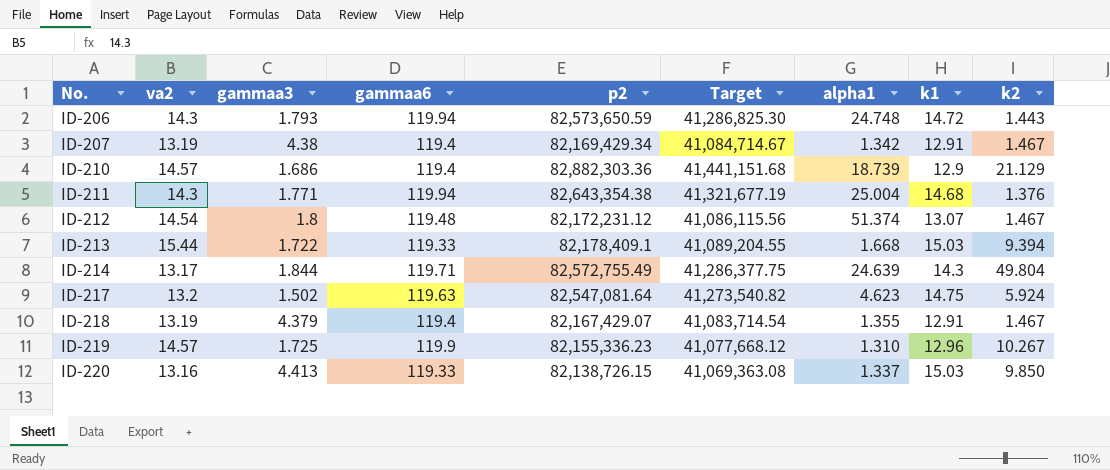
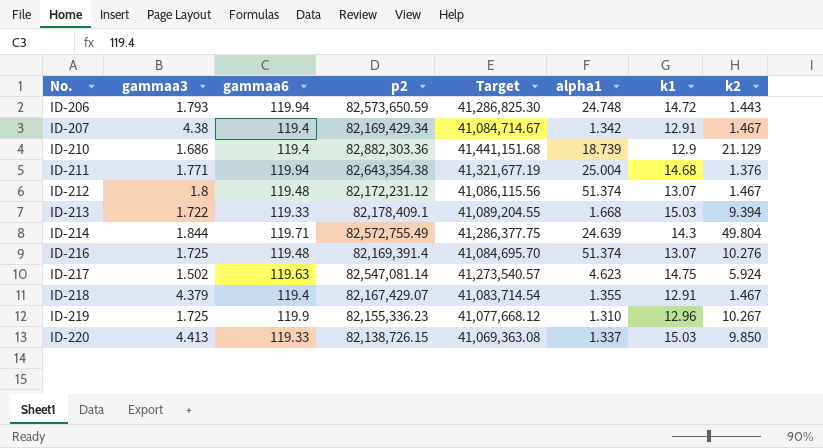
column va2 | position: 2 -> none
row ID-216: none -> 1.725 | 119.48 | 82,169,391.4 | 41,084,695.70 | 51.374 | 13.07 | 10.276
ID-217 | p2: 82,547,081.64 -> 82,547,081.14
ID-217 | Target: 41,273,540.82 -> 41,273,540.57

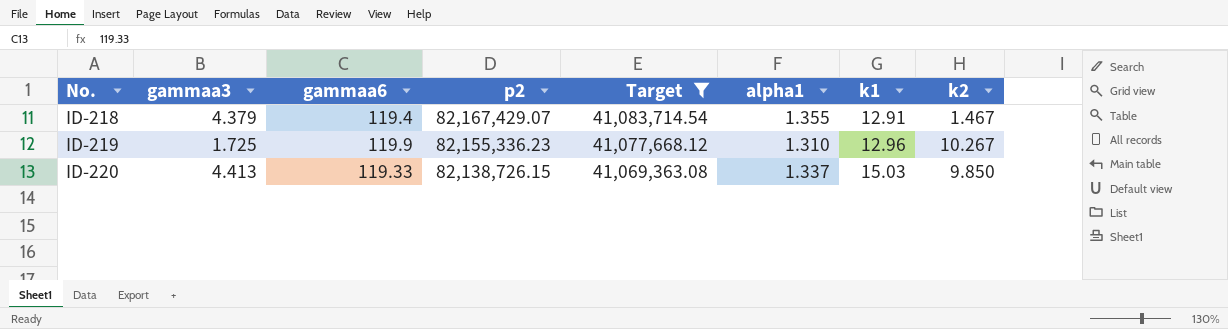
filter: none -> Target <= 41,083,714.54

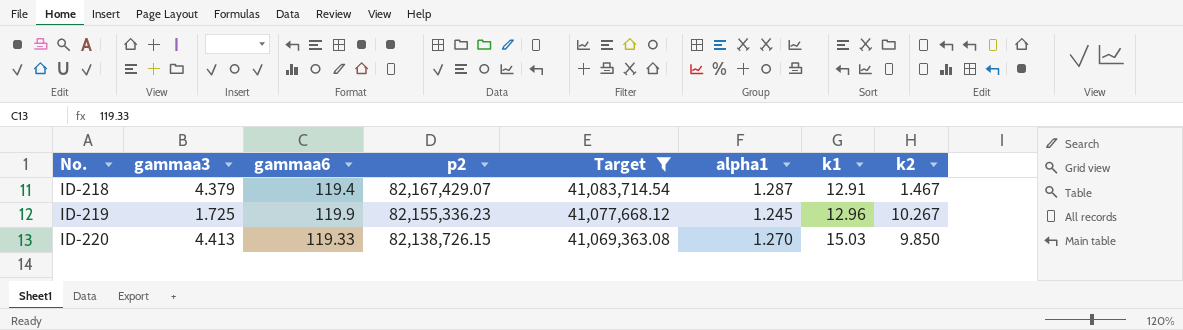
ID-218 | alpha1: 1.355 -> 1.287
ID-219 | alpha1: 1.310 -> 1.245
ID-220 | alpha1: 1.337 -> 1.270

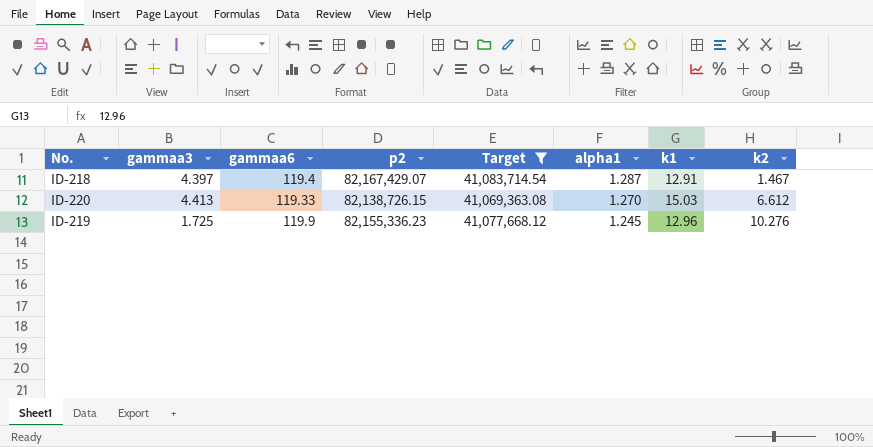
row order: No. ascending -> alpha1 descending
ID-218 | gammaa3: 4.379 -> 4.397
ID-220 | k2: 9.850 -> 6.612
ID-219 | k2: 10.267 -> 10.276

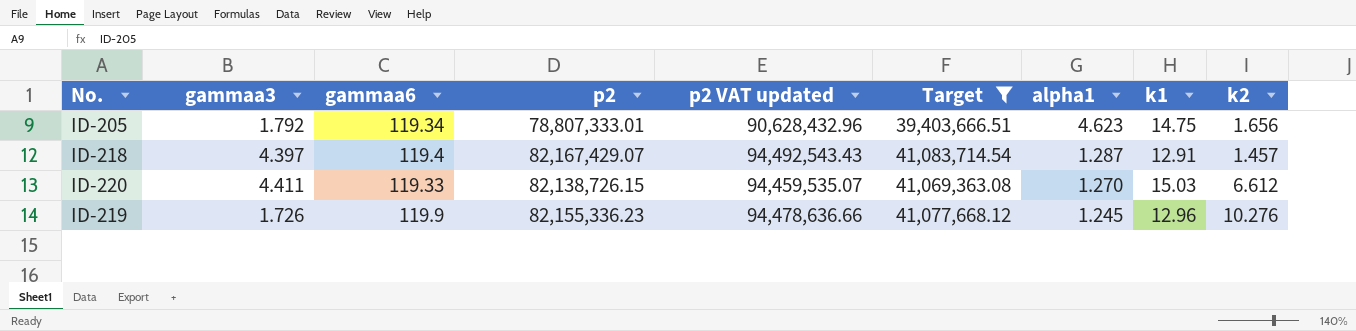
column p2 VAT updated | formula: none -> [p2] * 1.15
row ID-205: none -> 1.792 | 119.34 | 78,807,333.01 | 90,628,432.96 | 39,403,666.51 | 4.623 | 14.75 | 1.656
ID-218 | k2: 1.467 -> 1.457
ID-220 | gammaa3: 4.413 -> 4.411
ID-219 | gammaa3: 1.725 -> 1.726

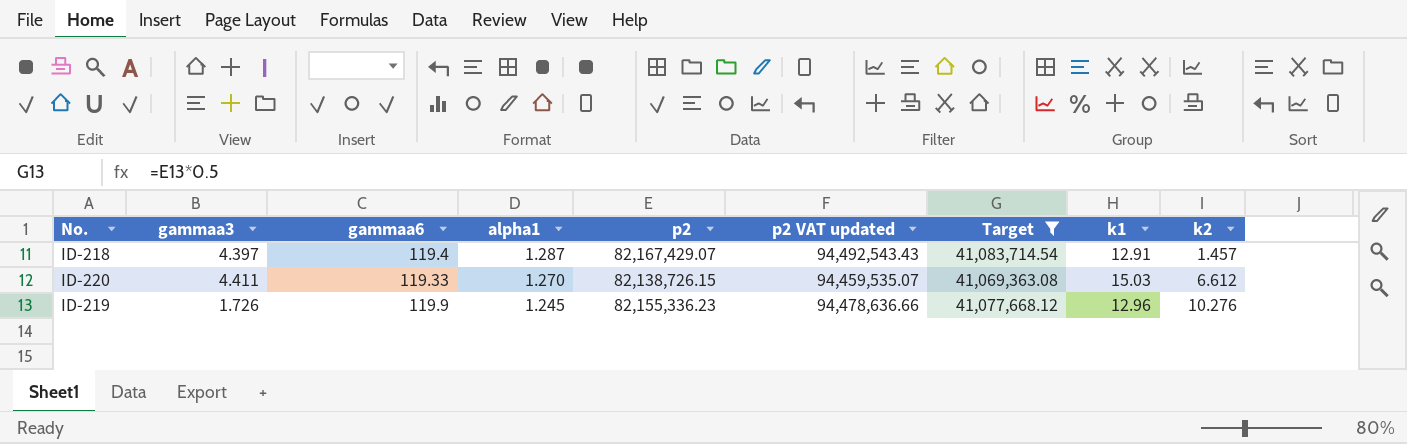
column alpha1 | position: 7 -> 4
row ID-205: 1.792 | 119.34 | 78,807,333.01 | 90,628,432.96 | 39,403,666.51 | 4.623 | 14.75 | 1.656 -> none

